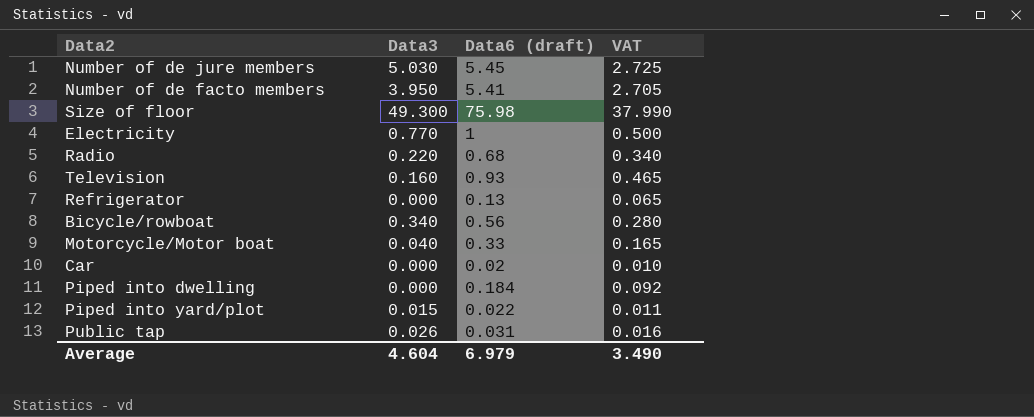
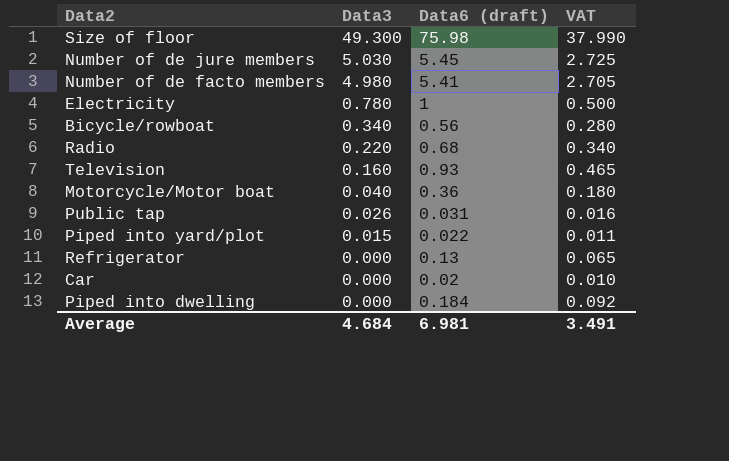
row order: none -> Data3 descending
Number of de facto members | Data3: 3.950 -> 4.980
Electricity | Data3: 0.770 -> 0.780
Motorcycle/Motor boat | Data6 (draft): 0.33 -> 0.36
Motorcycle/Motor boat | VAT: 0.165 -> 0.180
Average | Data3: 4.604 -> 4.684
Average | Data6 (draft): 6.979 -> 6.981
Average | VAT: 3.490 -> 3.491

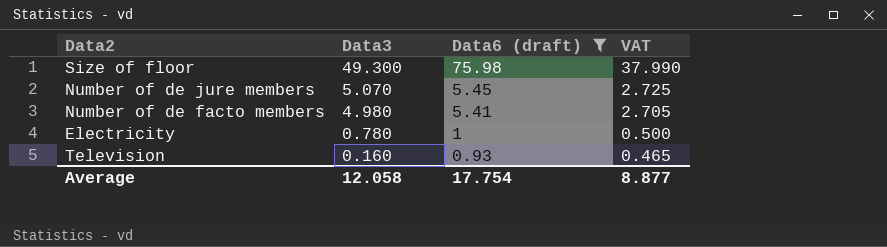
filter: none -> Data6 (draft) >= 0.93
Number of de jure members | Data3: 5.030 -> 5.070
Average | Data3: 4.684 -> 12.058
Average | Data6 (draft): 6.981 -> 17.754
Average | VAT: 3.491 -> 8.877

